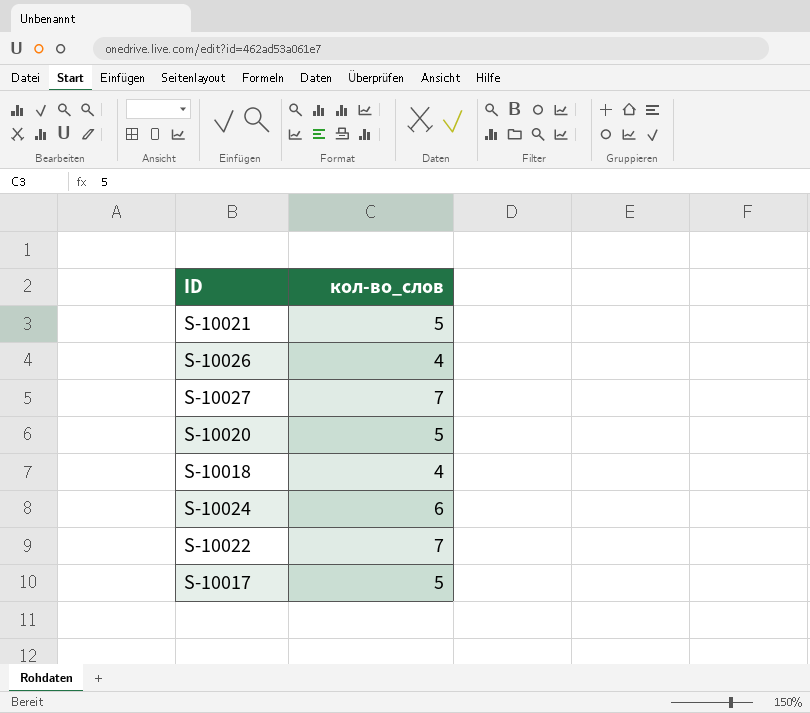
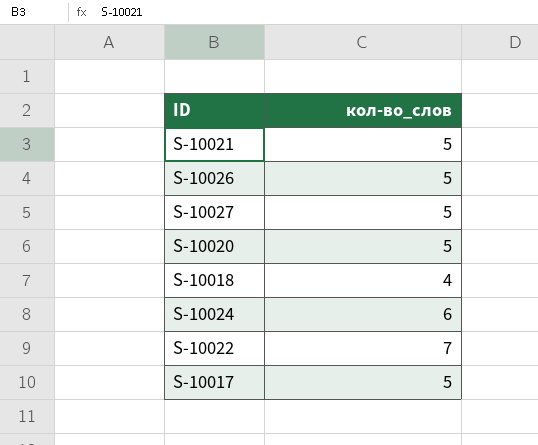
S-10026 | кол-во_слов: 4 -> 5
S-10027 | кол-во_слов: 7 -> 5

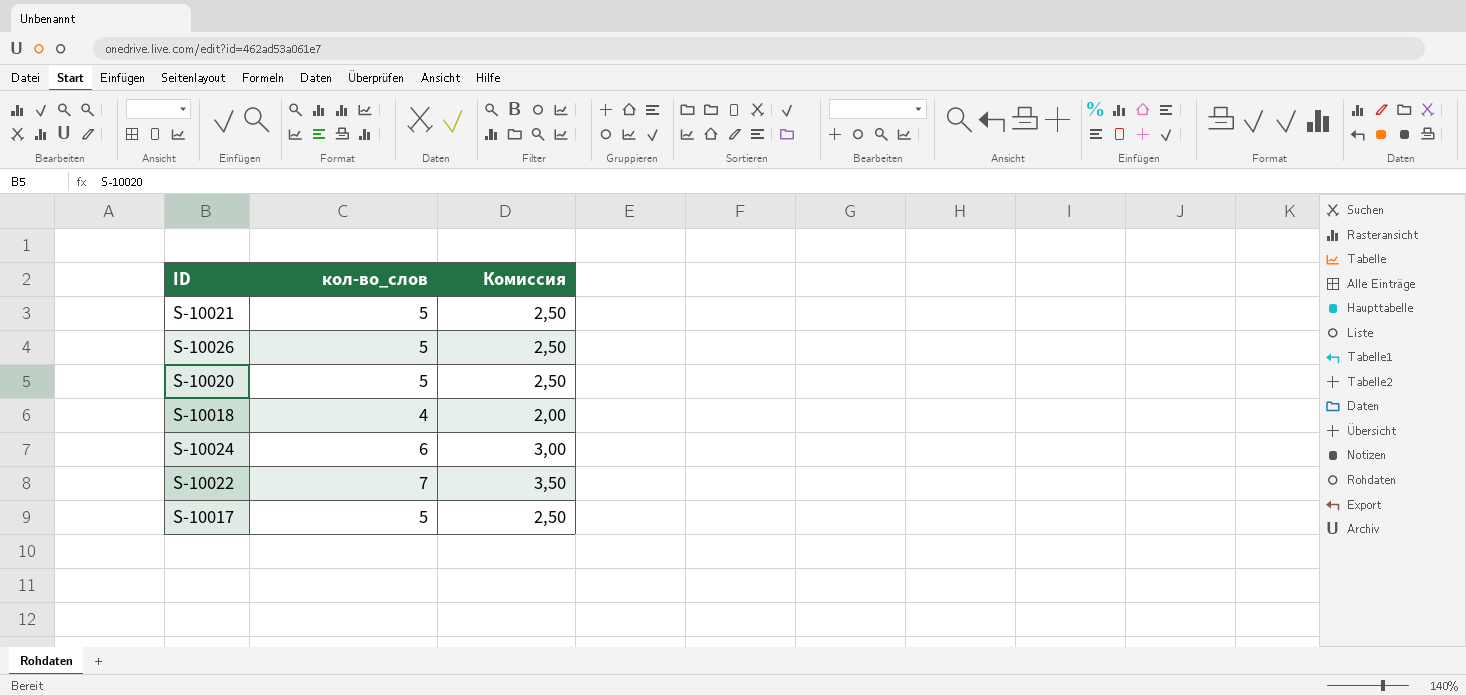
column Комиссия | formula: none -> [кол-во_слов] * 0,5
row S-10027: 5 -> none

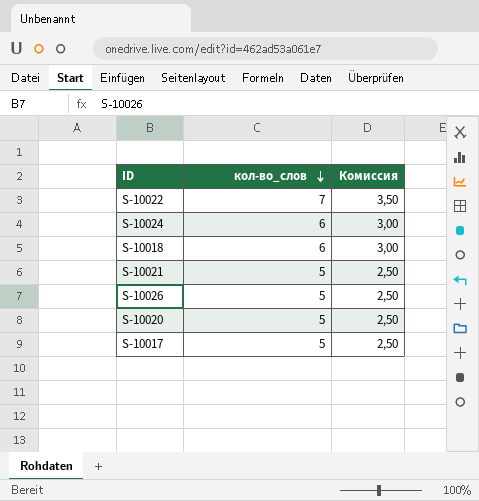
row order: none -> кол-во_слов descending
S-10018 | кол-во_слов: 4 -> 6
S-10018 | Комиссия: 2,00 -> 3,00

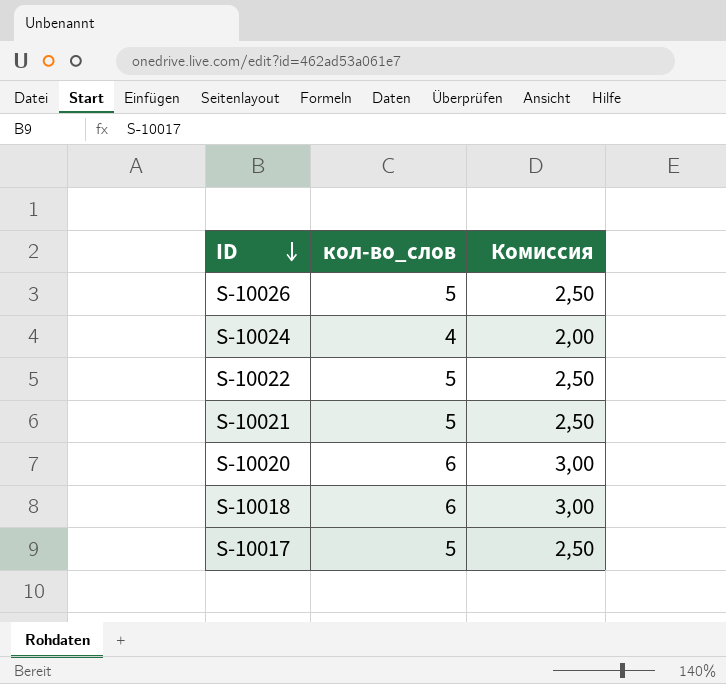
row order: кол-во_слов descending -> ID descending
S-10024 | кол-во_слов: 6 -> 4
S-10024 | Комиссия: 3,00 -> 2,00
S-10022 | кол-во_слов: 7 -> 5
S-10022 | Комиссия: 3,50 -> 2,50
S-10020 | кол-во_слов: 5 -> 6
S-10020 | Комиссия: 2,50 -> 3,00

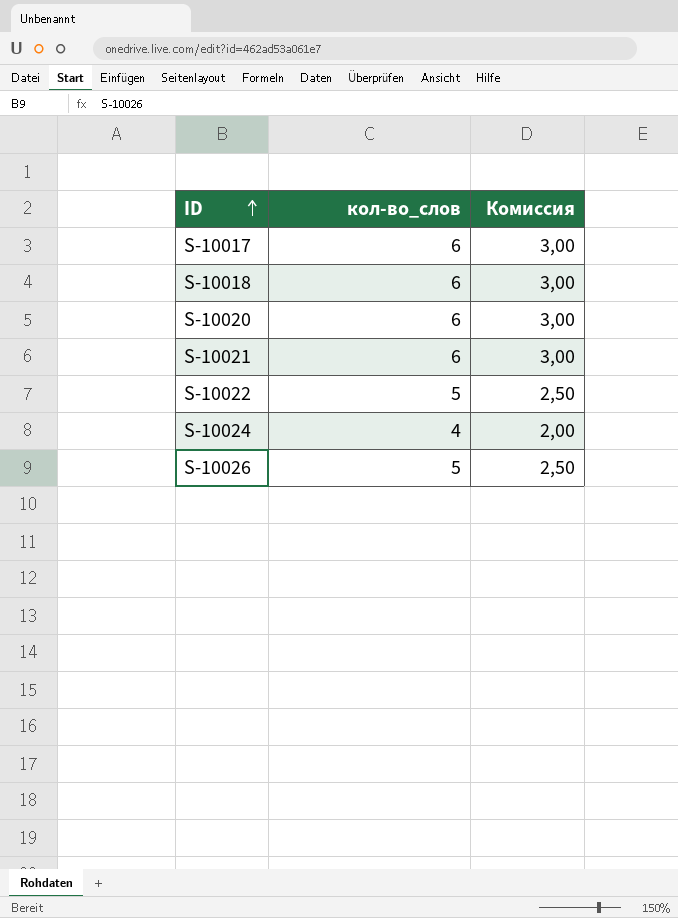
row order: ID descending -> ID ascending
S-10017 | кол-во_слов: 5 -> 6
S-10017 | Комиссия: 2,50 -> 3,00
S-10021 | кол-во_слов: 5 -> 6
S-10021 | Комиссия: 2,50 -> 3,00

